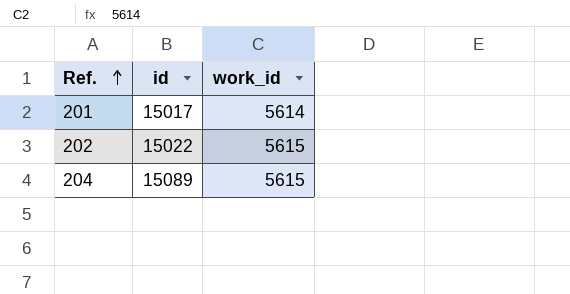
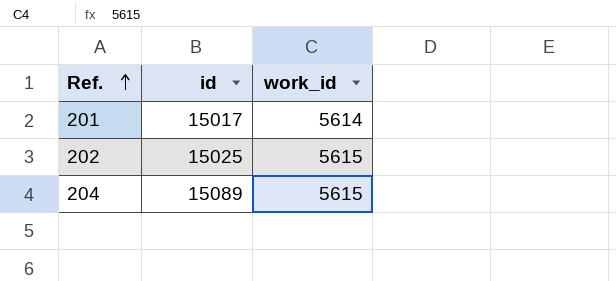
202 | id: 15022 -> 15025

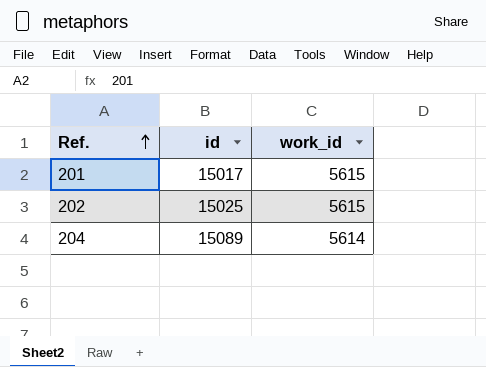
201 | work_id: 5614 -> 5615
204 | work_id: 5615 -> 5614

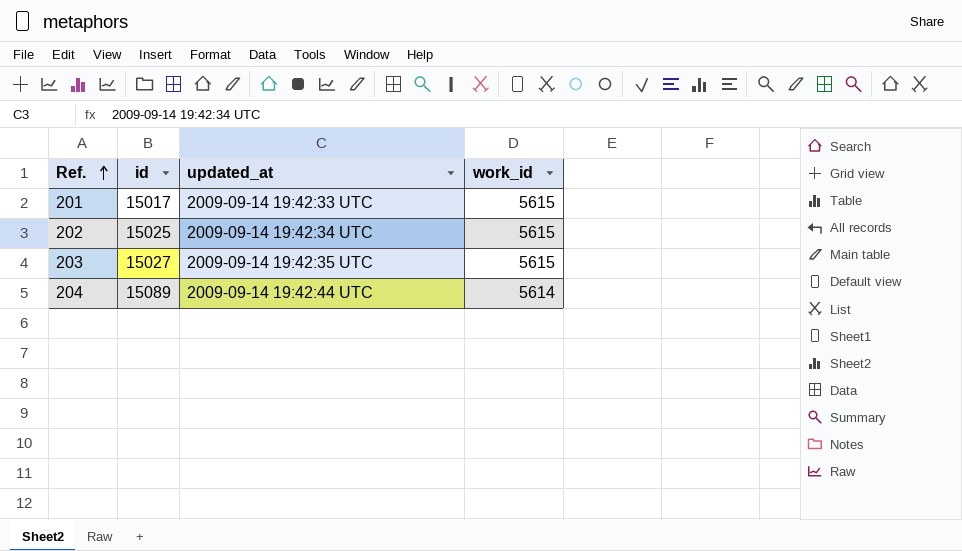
column updated_at | position: none -> 3
row 203: none -> 15027 | 2009-09-14 19:42:35 UTC | 5615

